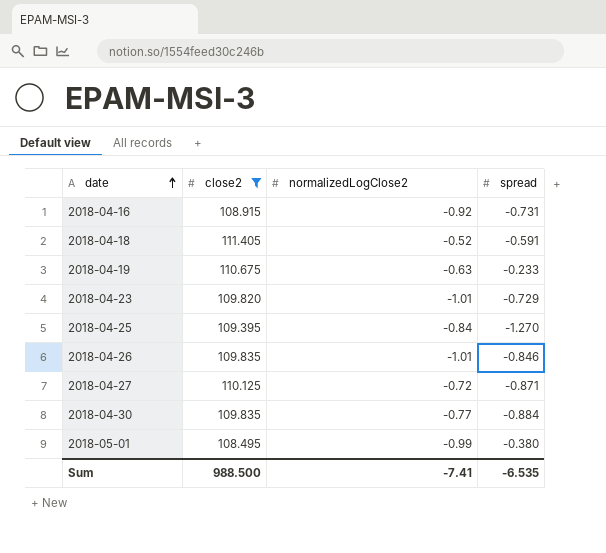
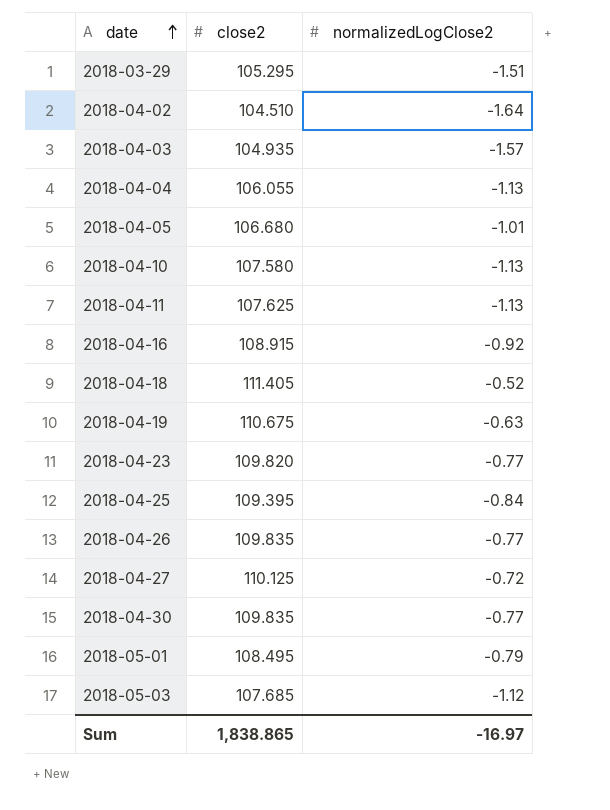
filter: close2 >= 108.495 -> none
column spread | position: 4 -> none
2018-04-23 | normalizedLogClose2: -1.01 -> -0.77
2018-04-26 | normalizedLogClose2: -1.01 -> -0.77
2018-05-01 | normalizedLogClose2: -0.99 -> -0.79
Sum | close2: 988.500 -> 1,838.865
Sum | normalizedLogClose2: -7.41 -> -16.97

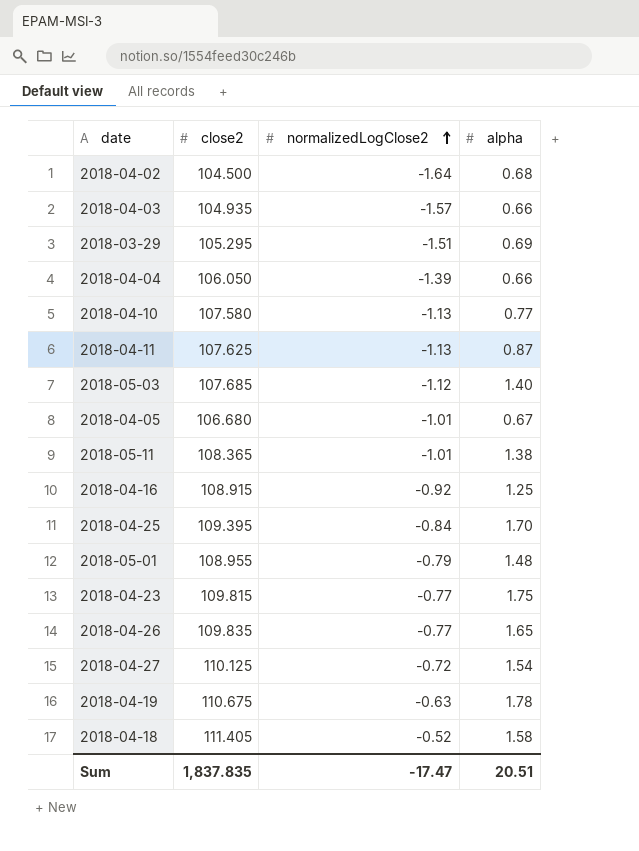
row order: date ascending -> normalizedLogClose2 ascending
column alpha | position: none -> 4
row 2018-04-30: 109.835 | -0.77 -> none
2018-04-02 | close2: 104.510 -> 104.500
2018-04-04 | close2: 106.055 -> 106.050
2018-04-04 | normalizedLogClose2: -1.13 -> -1.39
row 2018-05-11: none -> 108.365 | -1.01 | 1.38
2018-05-01 | close2: 108.495 -> 108.955
2018-04-23 | close2: 109.820 -> 109.815
Sum | close2: 1,838.865 -> 1,837.835
Sum | normalizedLogClose2: -16.97 -> -17.47

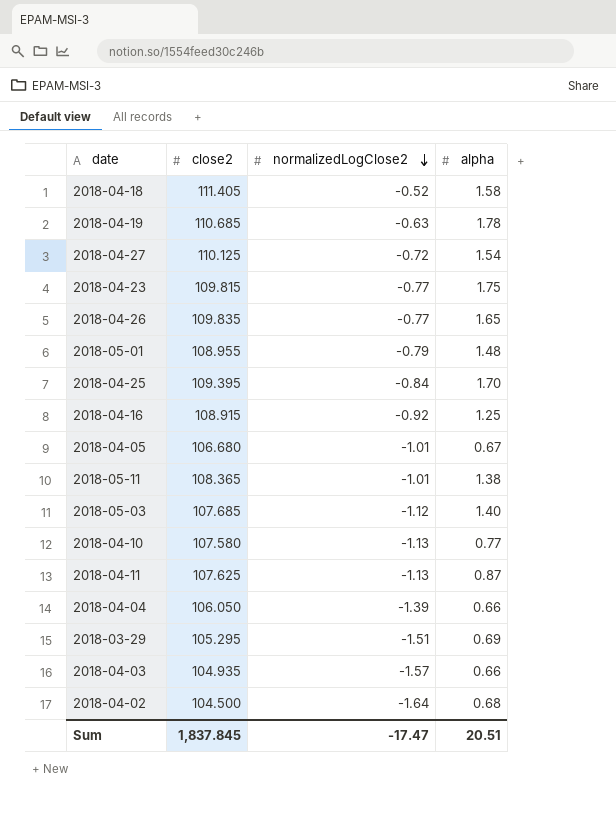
row order: normalizedLogClose2 ascending -> normalizedLogClose2 descending
2018-04-19 | close2: 110.675 -> 110.685
Sum | close2: 1,837.835 -> 1,837.845

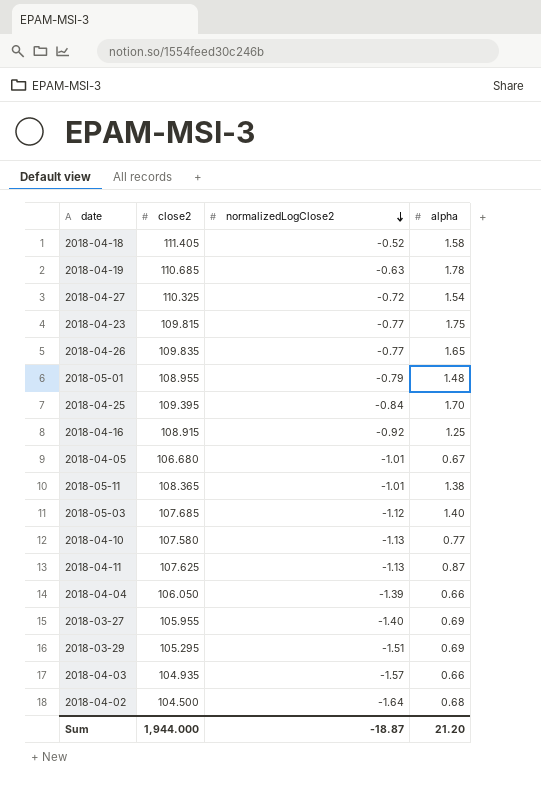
2018-04-27 | close2: 110.125 -> 110.325
row 2018-03-27: none -> 105.955 | -1.40 | 0.69
Sum | close2: 1,837.845 -> 1,944.000
Sum | normalizedLogClose2: -17.47 -> -18.87
Sum | alpha: 20.51 -> 21.20

